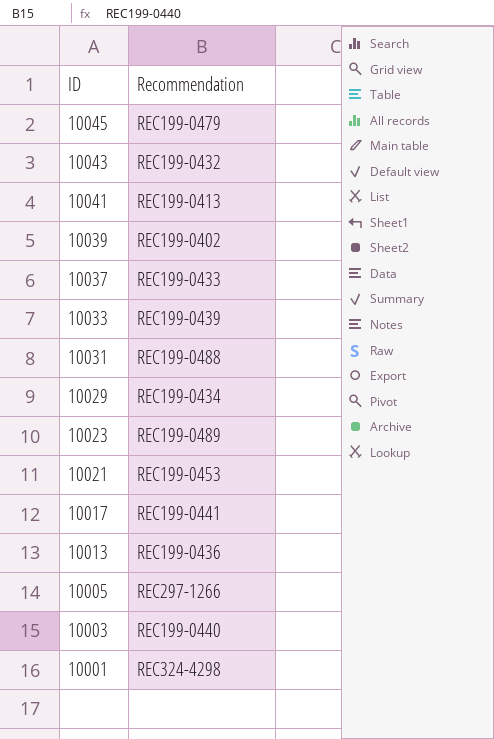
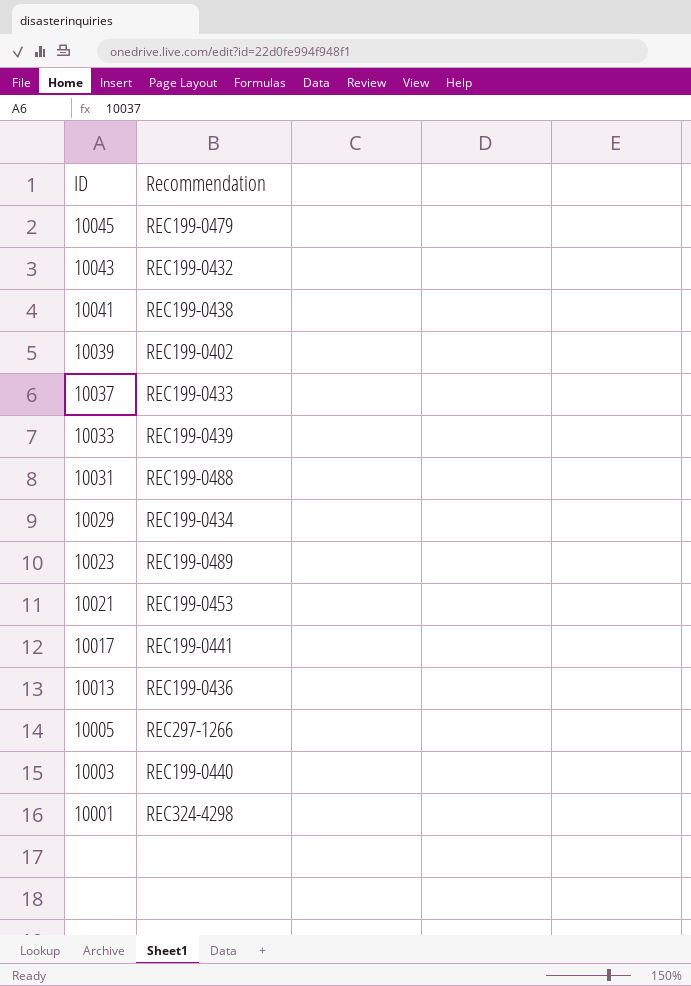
10041 | Recommendation: REC199-0413 -> REC199-0438

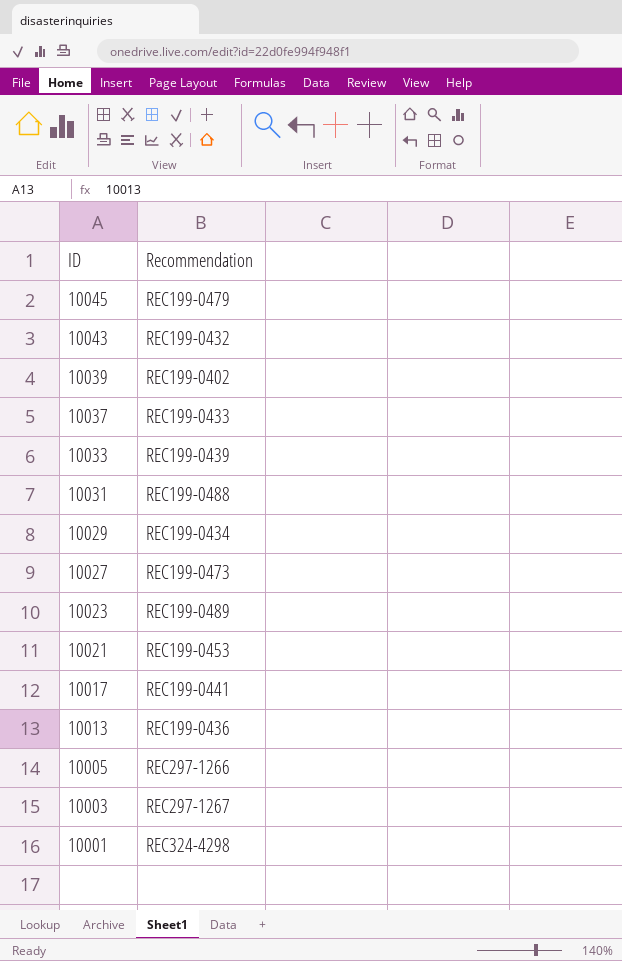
row 10041: REC199-0438 -> none
row 10027: none -> REC199-0473
10003 | Recommendation: REC199-0440 -> REC297-1267

